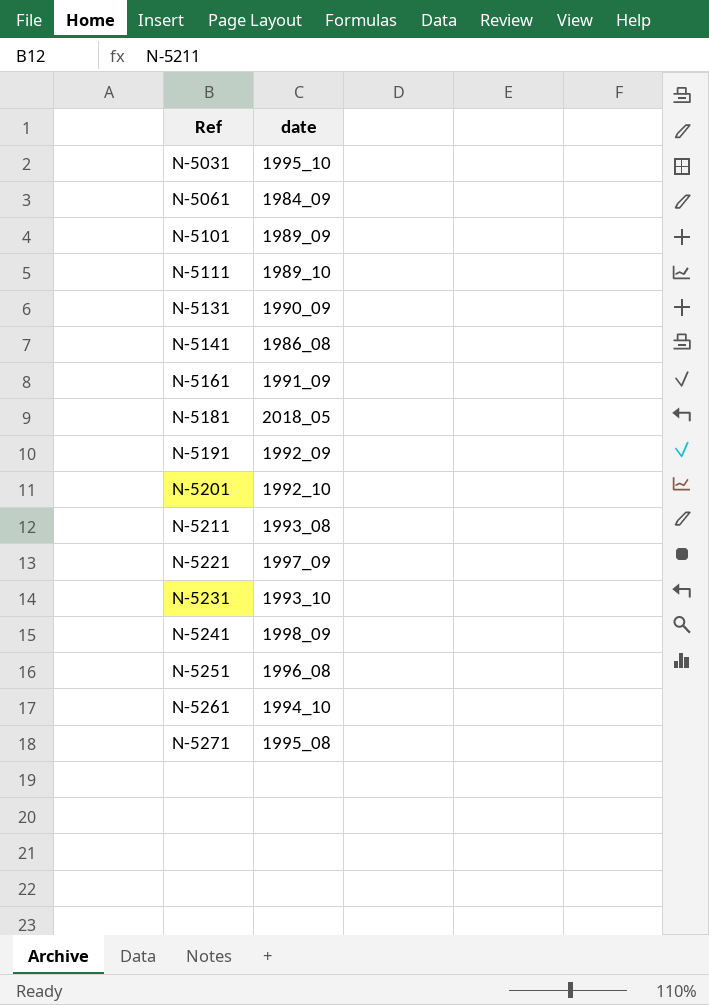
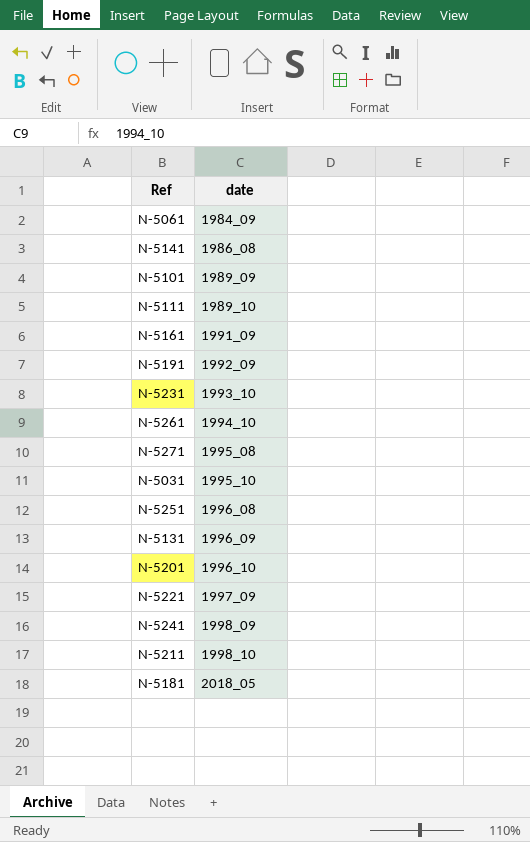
row order: Ref ascending -> date ascending
N-5131 | date: 1990_09 -> 1996_09
N-5201 | date: 1992_10 -> 1996_10
N-5211 | date: 1993_08 -> 1998_10

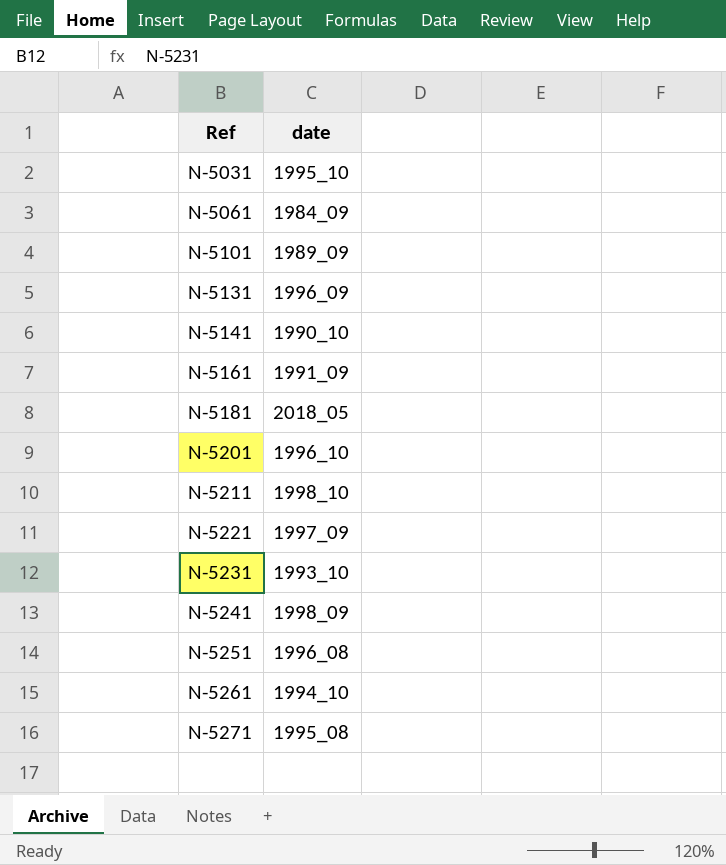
row order: date ascending -> Ref ascending
row N-5111: 1989_10 -> none
row N-5191: 1992_09 -> none
N-5141 | date: 1986_08 -> 1990_10

